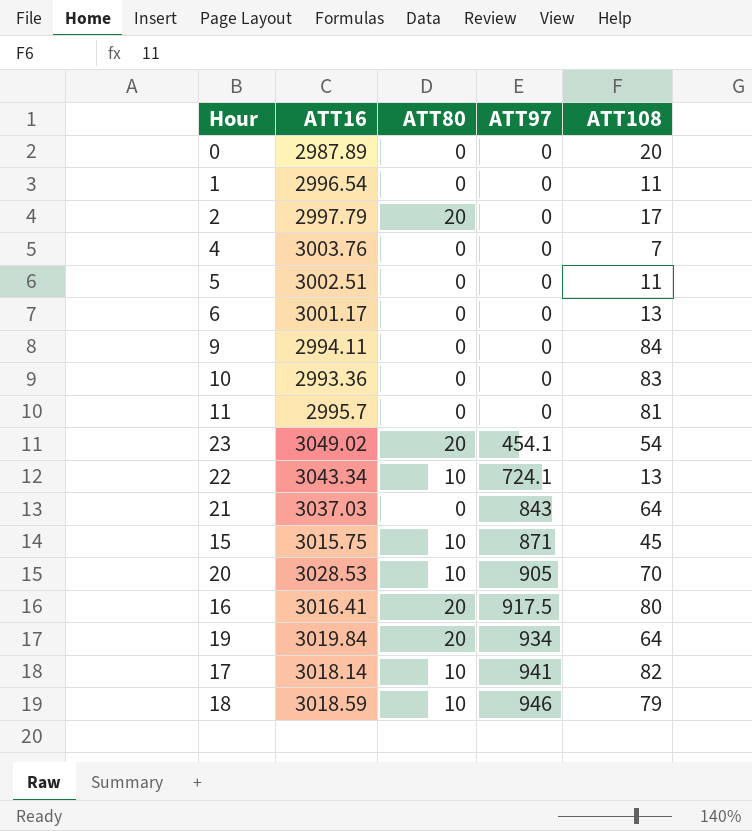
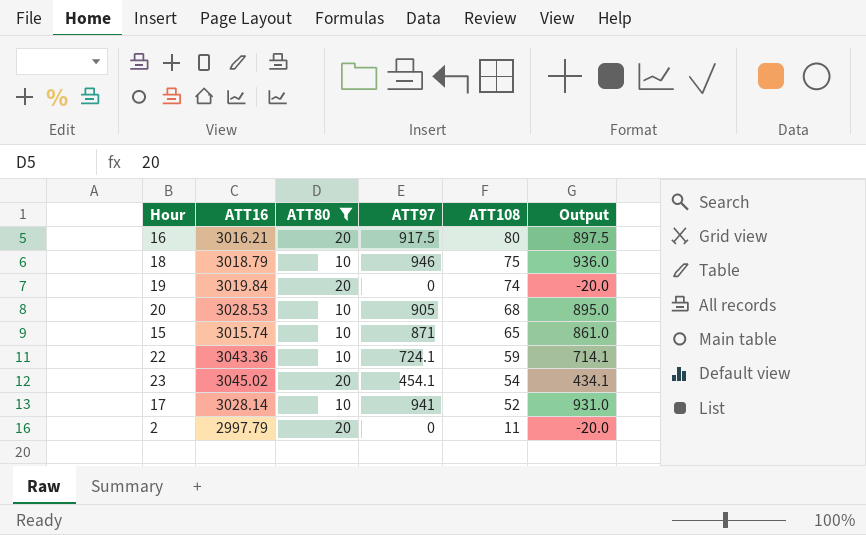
filter: none -> ATT80 != 0
row order: ATT97 ascending -> ATT108 descending
column Output | formula: none -> [ATT97] - [ATT80]
16 | ATT16: 3016.41 -> 3016.21
18 | ATT16: 3018.59 -> 3018.79
18 | ATT108: 79 -> 75
19 | ATT97: 934 -> 0
19 | ATT108: 64 -> 74
20 | ATT108: 70 -> 68
15 | ATT16: 3015.75 -> 3015.74
15 | ATT108: 45 -> 65
22 | ATT16: 3043.34 -> 3043.36
22 | ATT108: 13 -> 59
23 | ATT16: 3049.02 -> 3045.02
17 | ATT16: 3018.14 -> 3028.14
17 | ATT108: 82 -> 52
2 | ATT108: 17 -> 11

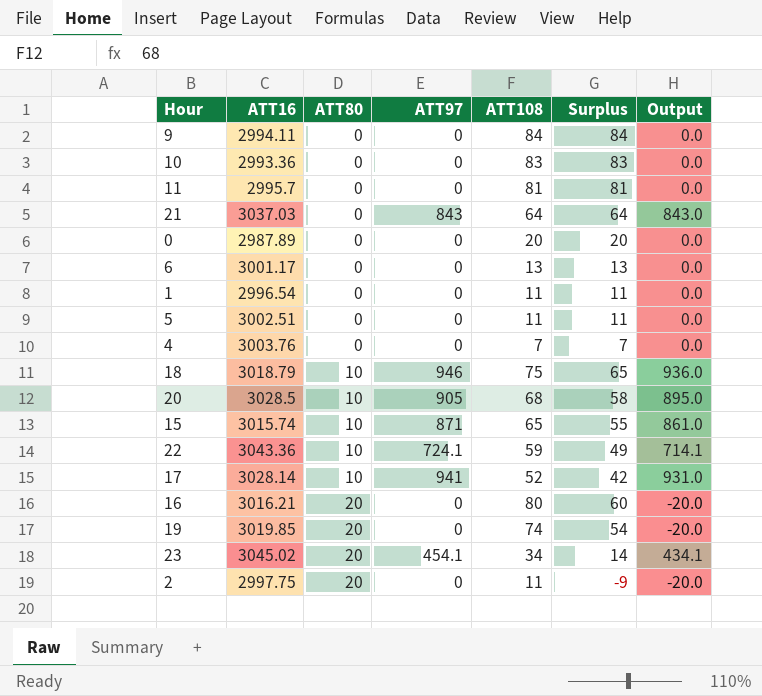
filter: ATT80 != 0 -> none
row order: ATT108 descending -> ATT80 ascending
column Surplus | formula: none -> [ATT108] - [ATT80]
20 | ATT16: 3028.53 -> 3028.5
16 | ATT97: 917.5 -> 0
16 | Output: 897.5 -> -20.0
19 | ATT16: 3019.84 -> 3019.85
23 | ATT108: 54 -> 34
2 | ATT16: 2997.79 -> 2997.75

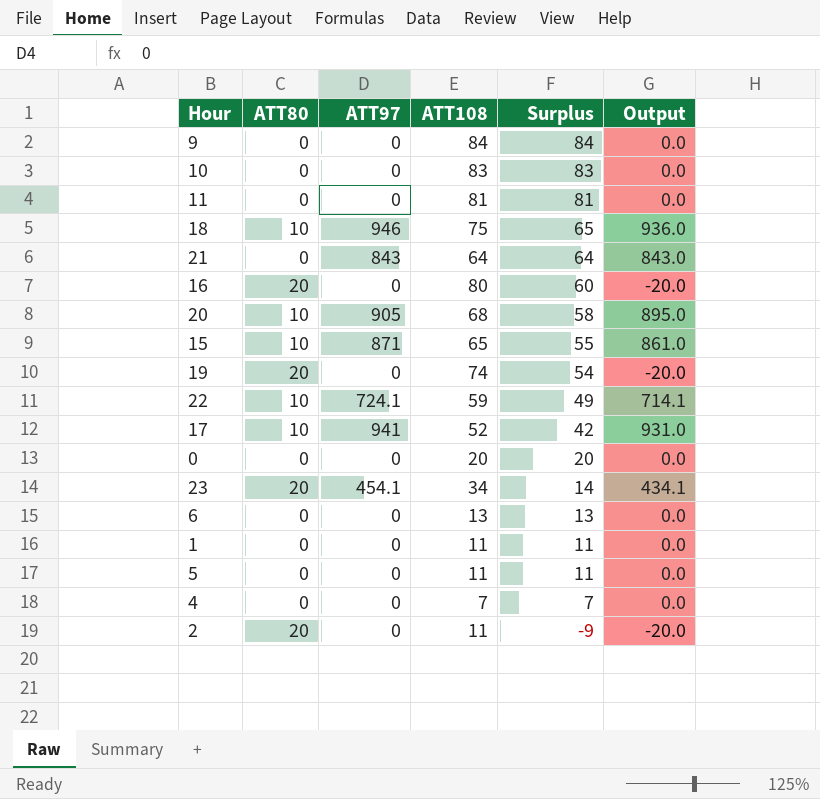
row order: ATT80 ascending -> Surplus descending
column ATT16 | position: 2 -> none

